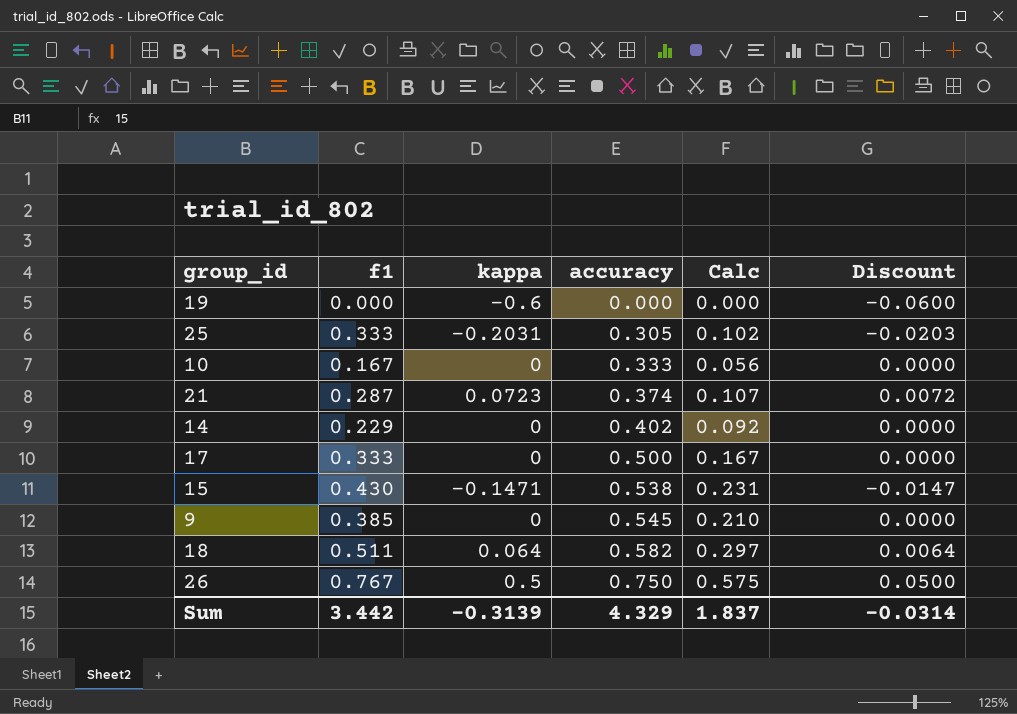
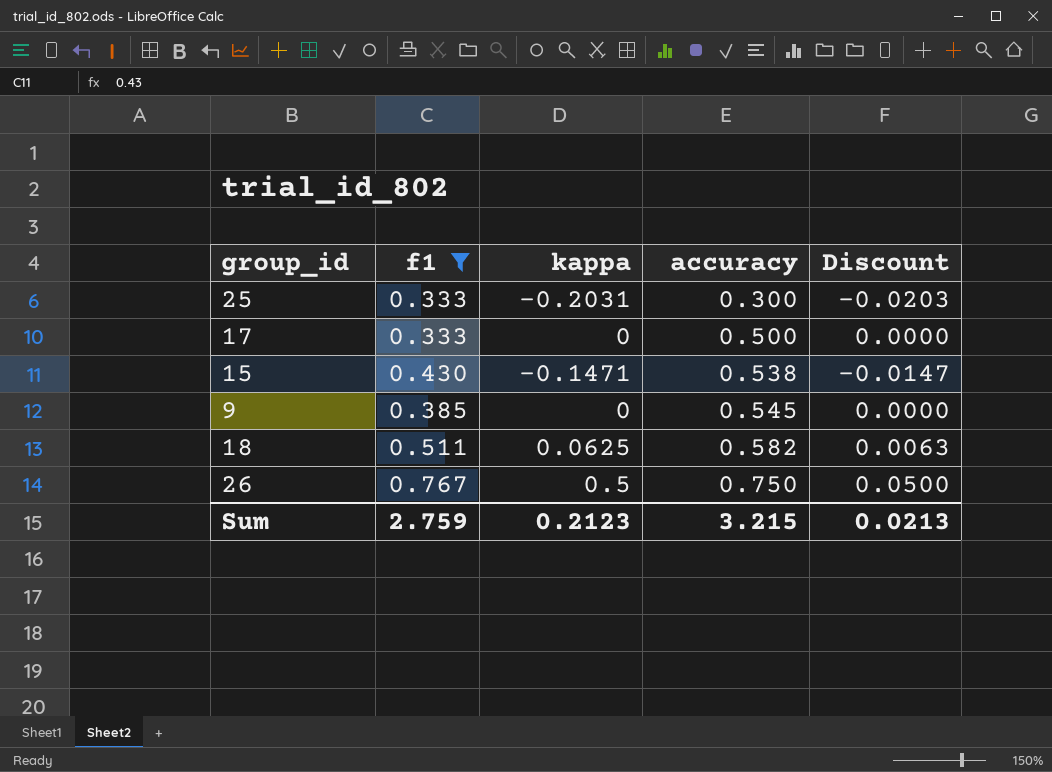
filter: none -> f1 >= 0.333
column Calc | formula: [f1] * [accuracy] -> none
25 | accuracy: 0.305 -> 0.300
18 | kappa: 0.064 -> 0.0625
18 | Discount: 0.0064 -> 0.0063
Sum | f1: 3.442 -> 2.759
Sum | kappa: -0.3139 -> 0.2123
Sum | accuracy: 4.329 -> 3.215
Sum | Discount: -0.0314 -> 0.0213

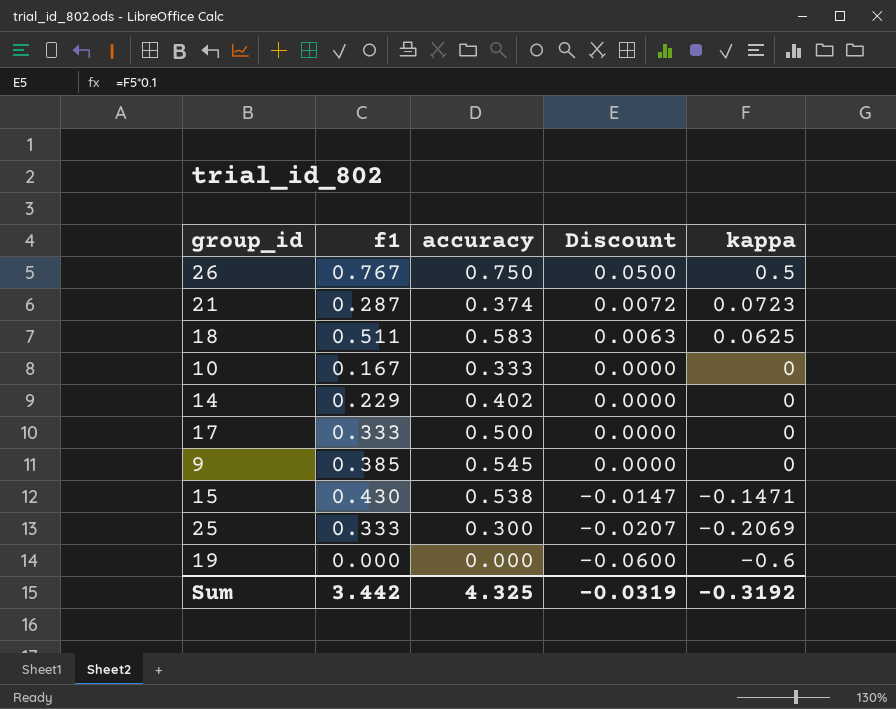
filter: f1 >= 0.333 -> none
row order: accuracy ascending -> Discount descending
column kappa | position: 3 -> 5
18 | accuracy: 0.582 -> 0.583
25 | Discount: -0.0203 -> -0.0207
25 | kappa: -0.2031 -> -0.2069
Sum | f1: 2.759 -> 3.442
Sum | accuracy: 3.215 -> 4.325
Sum | Discount: 0.0213 -> -0.0319
Sum | kappa: 0.2123 -> -0.3192

